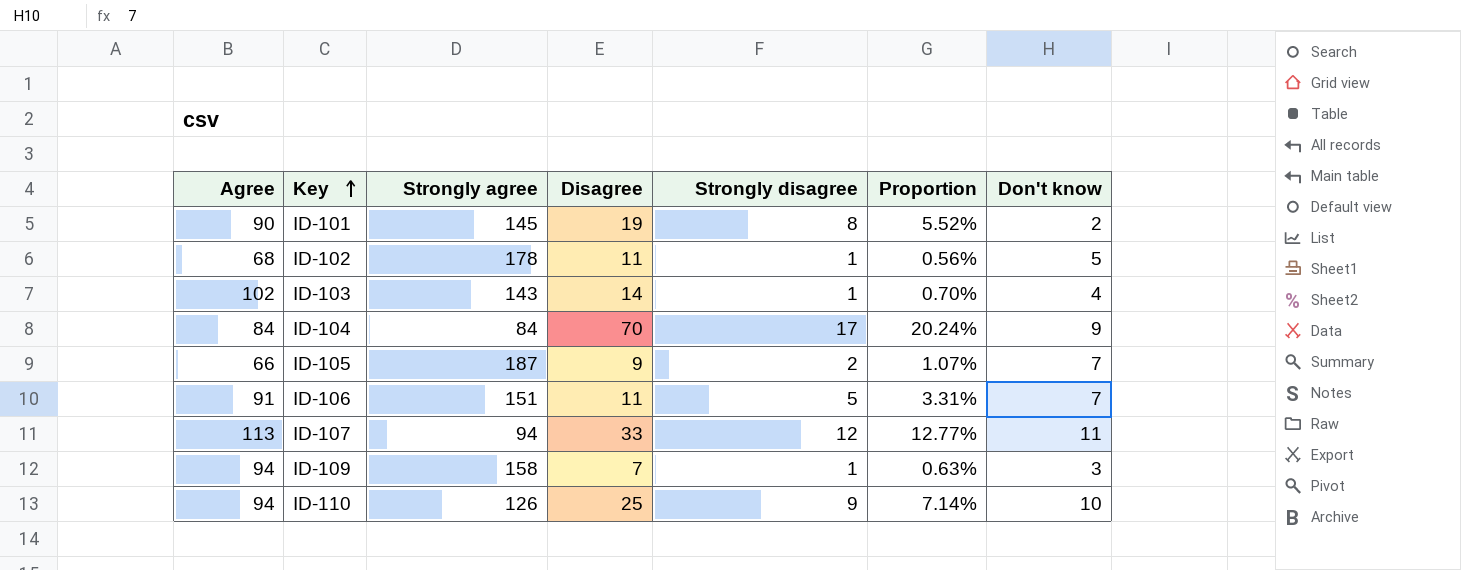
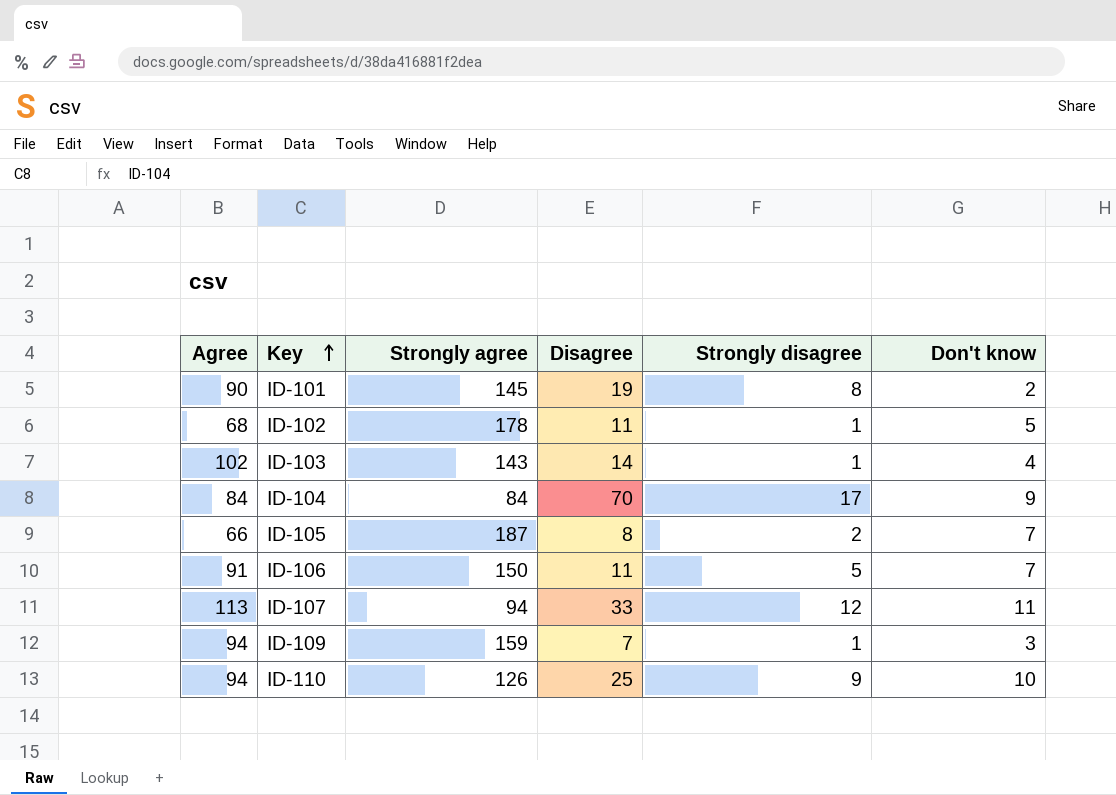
column Proportion | formula: [Strongly disagree] / [Strongly agree] -> none
ID-105 | Disagree: 9 -> 8
ID-106 | Strongly agree: 151 -> 150
ID-109 | Strongly agree: 158 -> 159

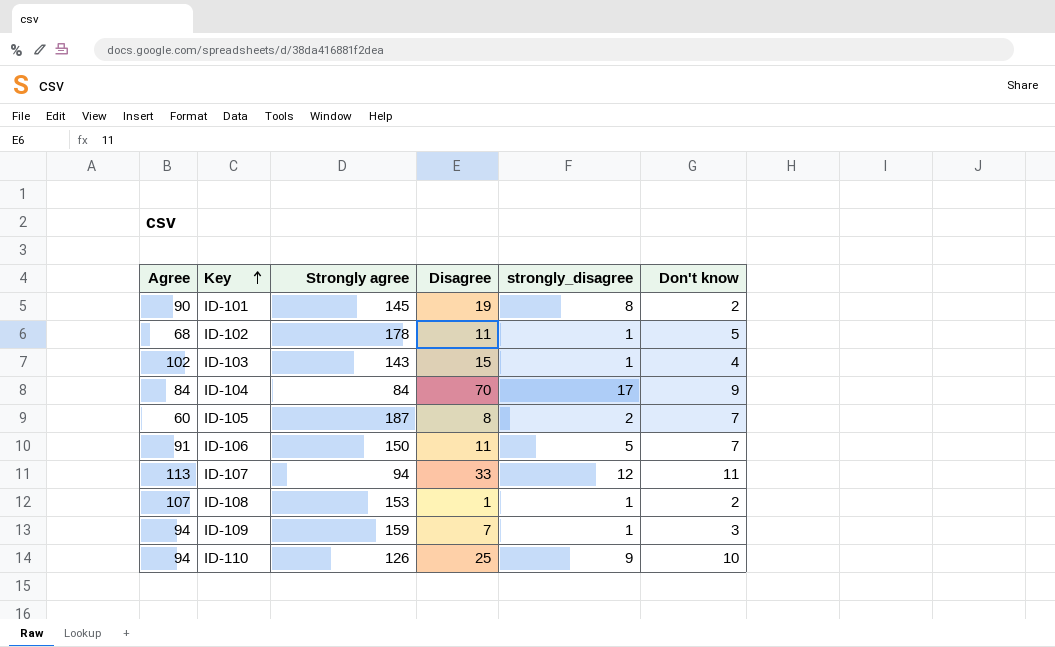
column name: Strongly disagree -> strongly_disagree
ID-103 | Disagree: 14 -> 15
ID-105 | Agree: 66 -> 60
row ID-108: none -> 107 | 153 | 1 | 1 | 2

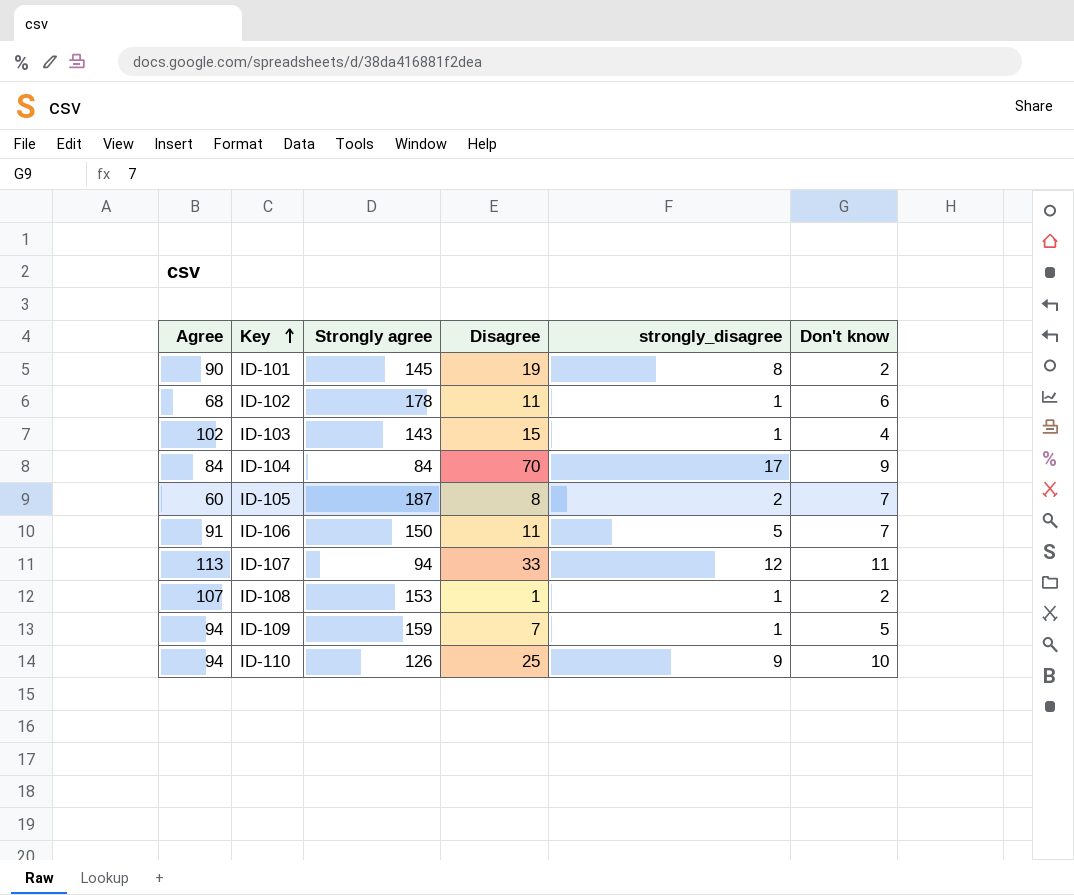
ID-102 | Don't know: 5 -> 6
ID-109 | Don't know: 3 -> 5

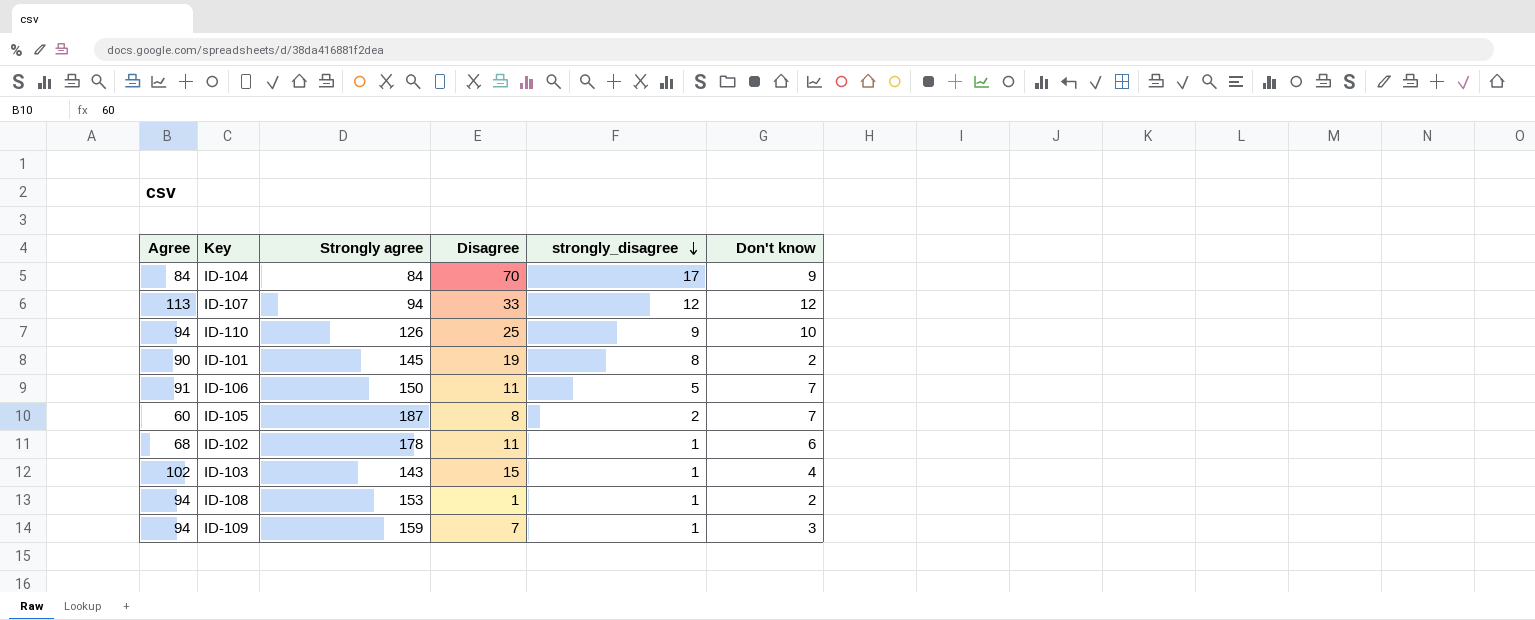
row order: Key ascending -> strongly_disagree descending
ID-107 | Don't know: 11 -> 12
ID-108 | Agree: 107 -> 94
ID-109 | Don't know: 5 -> 3

